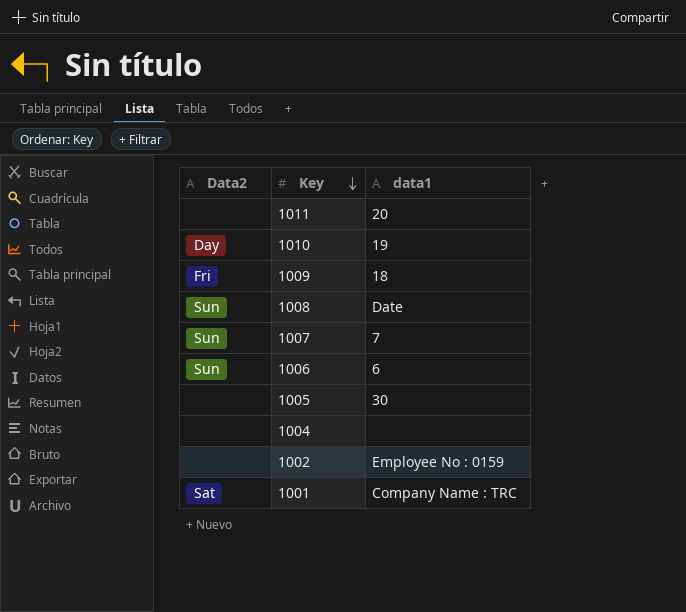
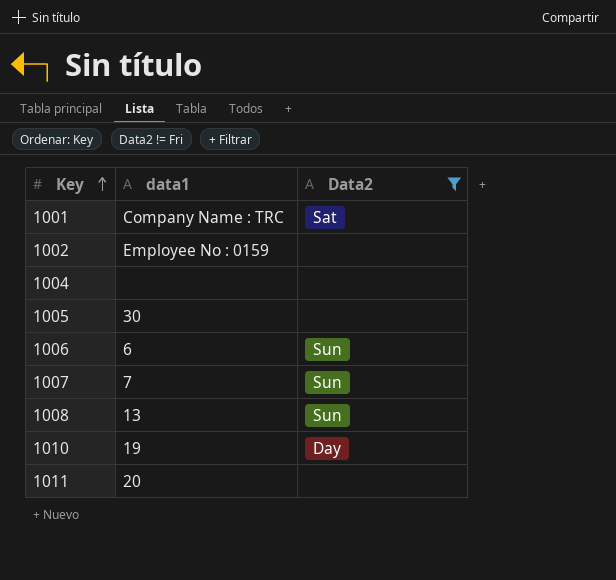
filter: none -> Data2 != Fri
row order: Key descending -> Key ascending
column Data2 | position: 1 -> 3
1008 | data1: Date -> 13

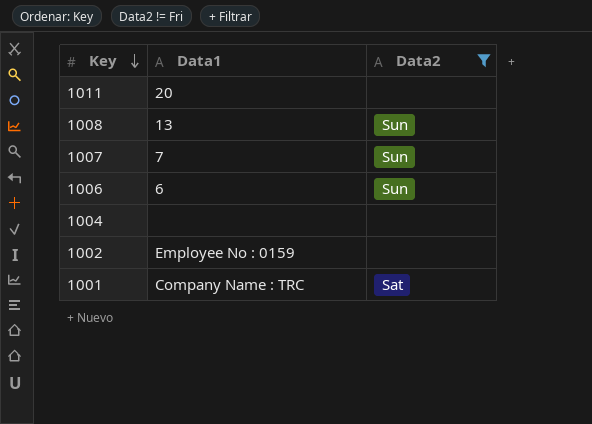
row order: Key ascending -> Key descending
column name: data1 -> Data1
row 1005: 30 | none -> none
row 1010: 19 | Day -> none

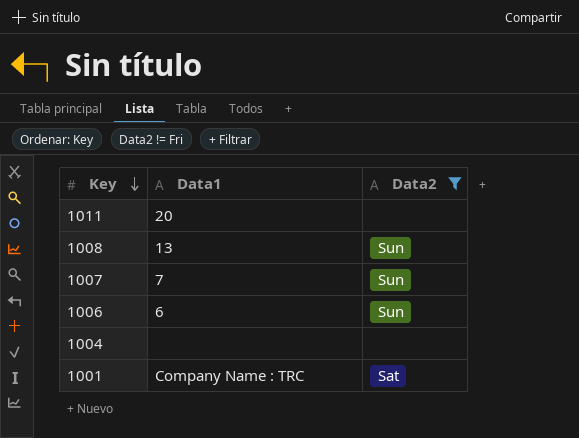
row 1002: Employee No : 0159 | none -> none

